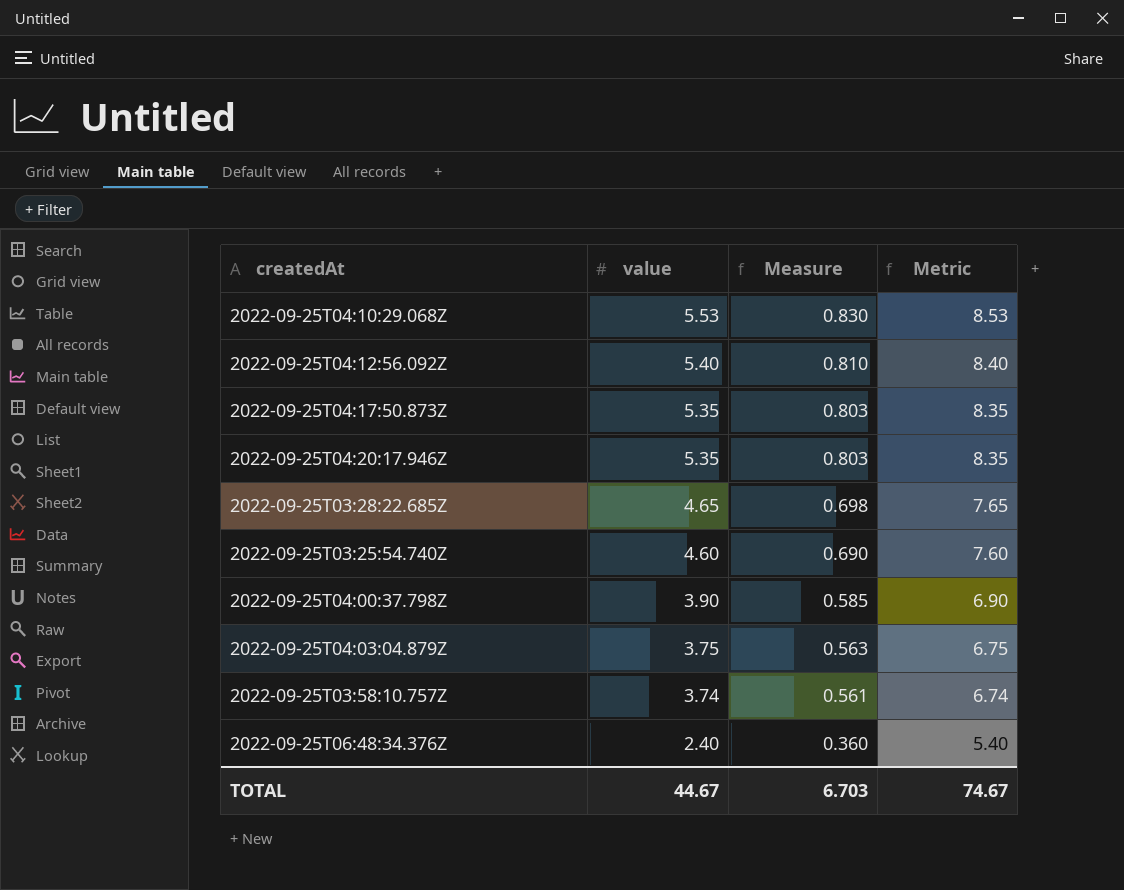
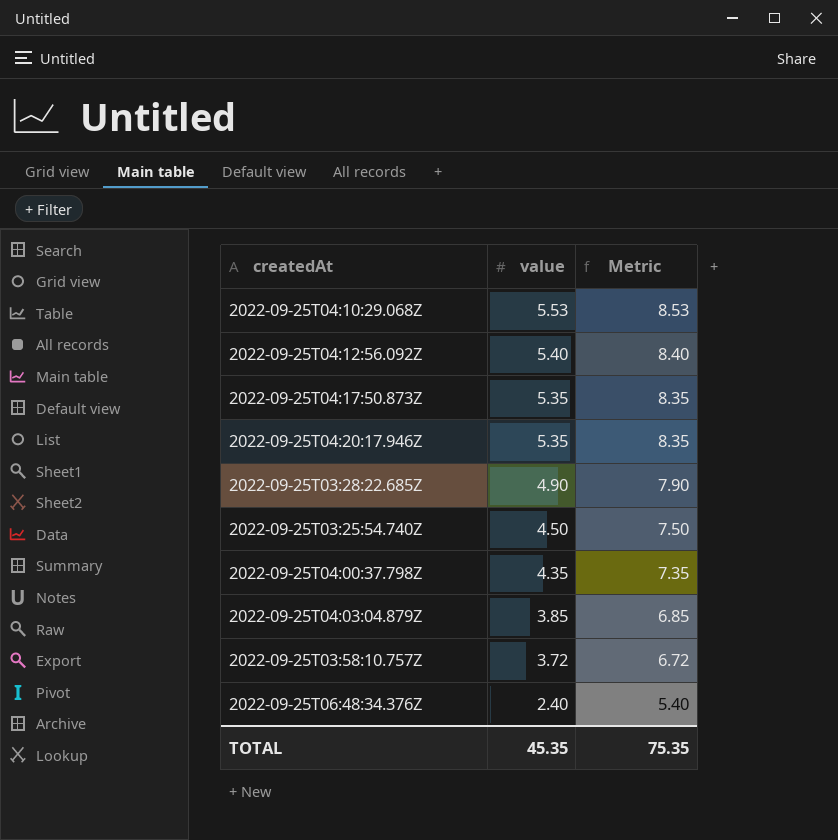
column Measure | formula: [value] * 0.15 -> none
2022-09-25T03:28:22.685Z | value: 4.65 -> 4.90
2022-09-25T03:28:22.685Z | Metric: 7.65 -> 7.90
2022-09-25T03:25:54.740Z | value: 4.60 -> 4.50
2022-09-25T03:25:54.740Z | Metric: 7.60 -> 7.50
2022-09-25T04:00:37.798Z | value: 3.90 -> 4.35
2022-09-25T04:00:37.798Z | Metric: 6.90 -> 7.35
2022-09-25T04:03:04.879Z | value: 3.75 -> 3.85
2022-09-25T04:03:04.879Z | Metric: 6.75 -> 6.85
2022-09-25T03:58:10.757Z | value: 3.74 -> 3.72
2022-09-25T03:58:10.757Z | Metric: 6.74 -> 6.72
TOTAL | value: 44.67 -> 45.35
TOTAL | Metric: 74.67 -> 75.35

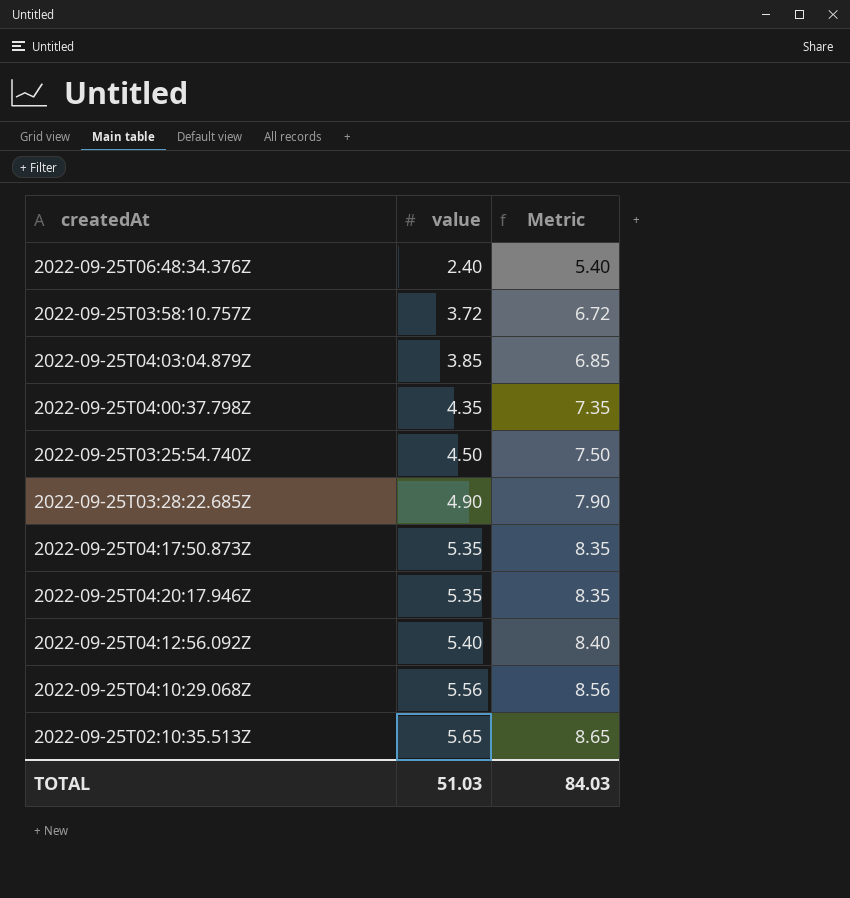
row order: value descending -> value ascending
2022-09-25T04:10:29.068Z | value: 5.53 -> 5.56
2022-09-25T04:10:29.068Z | Metric: 8.53 -> 8.56
row 2022-09-25T02:10:35.513Z: none -> 5.65 | 8.65
TOTAL | value: 45.35 -> 51.03
TOTAL | Metric: 75.35 -> 84.03

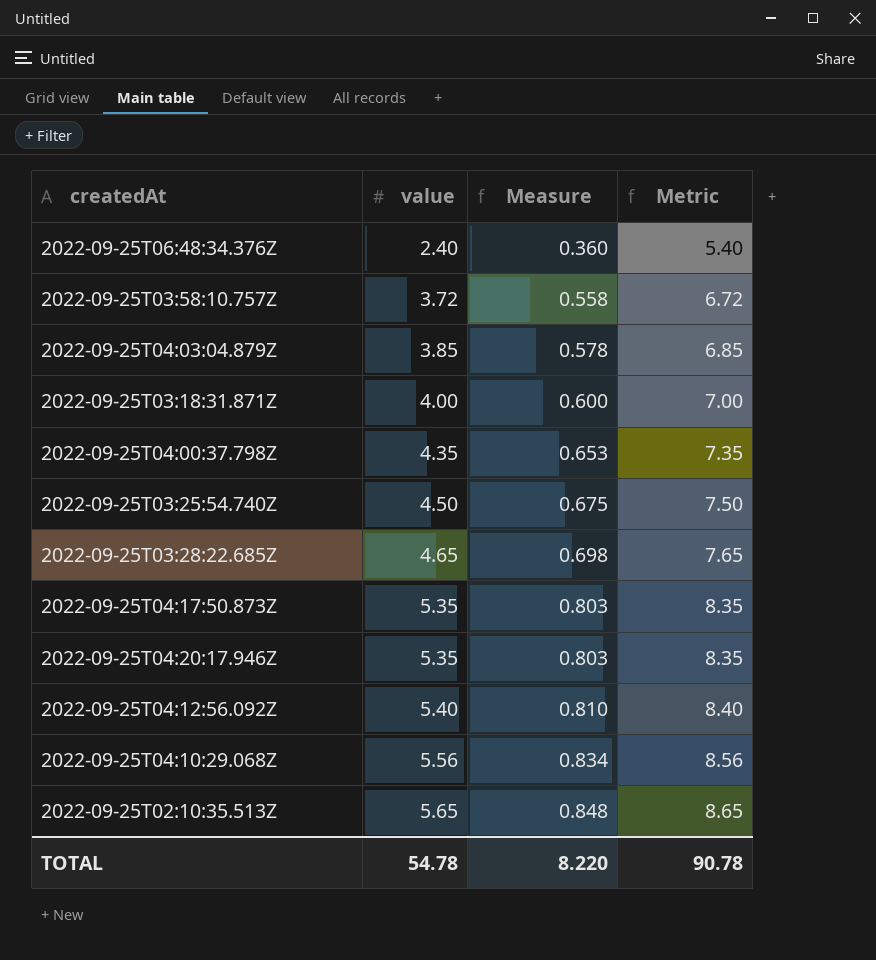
column Measure | formula: none -> [value] * 0.15
row 2022-09-25T03:18:31.871Z: none -> 4.00 | 0.600 | 7.00
2022-09-25T03:28:22.685Z | value: 4.90 -> 4.65
2022-09-25T03:28:22.685Z | Metric: 7.90 -> 7.65
TOTAL | value: 51.03 -> 54.78
TOTAL | Metric: 84.03 -> 90.78

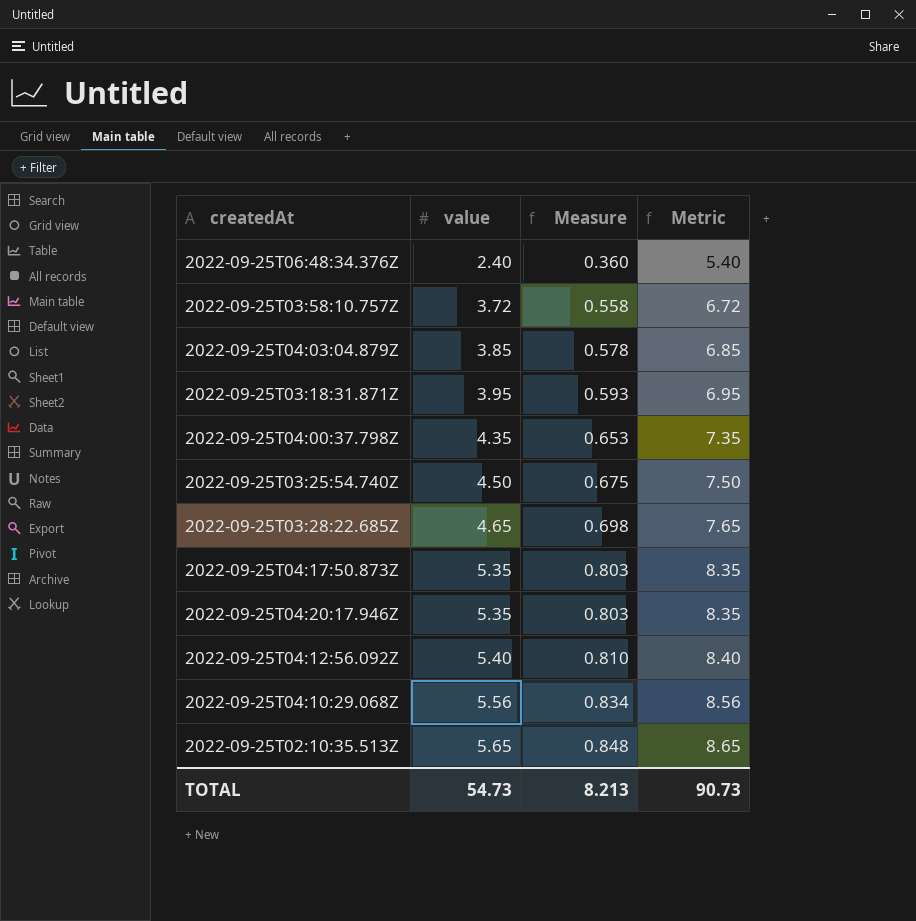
2022-09-25T03:18:31.871Z | value: 4.00 -> 3.95
2022-09-25T03:18:31.871Z | Measure: 0.600 -> 0.593
2022-09-25T03:18:31.871Z | Metric: 7.00 -> 6.95
TOTAL | value: 54.78 -> 54.73
TOTAL | Measure: 8.220 -> 8.213
TOTAL | Metric: 90.78 -> 90.73

